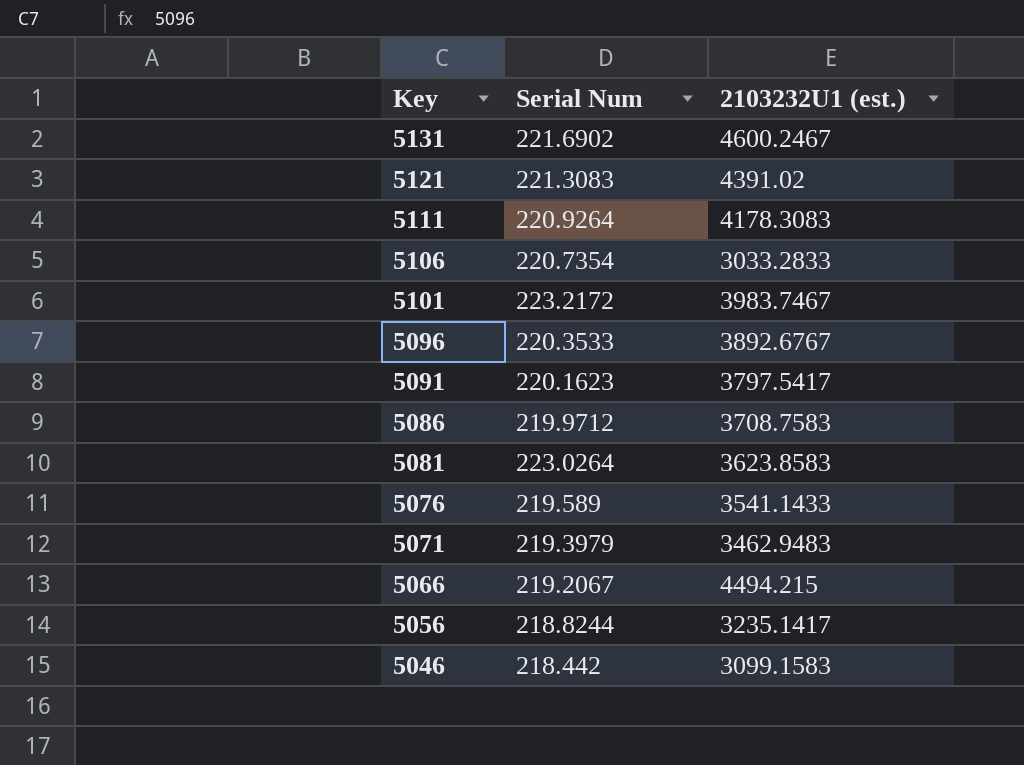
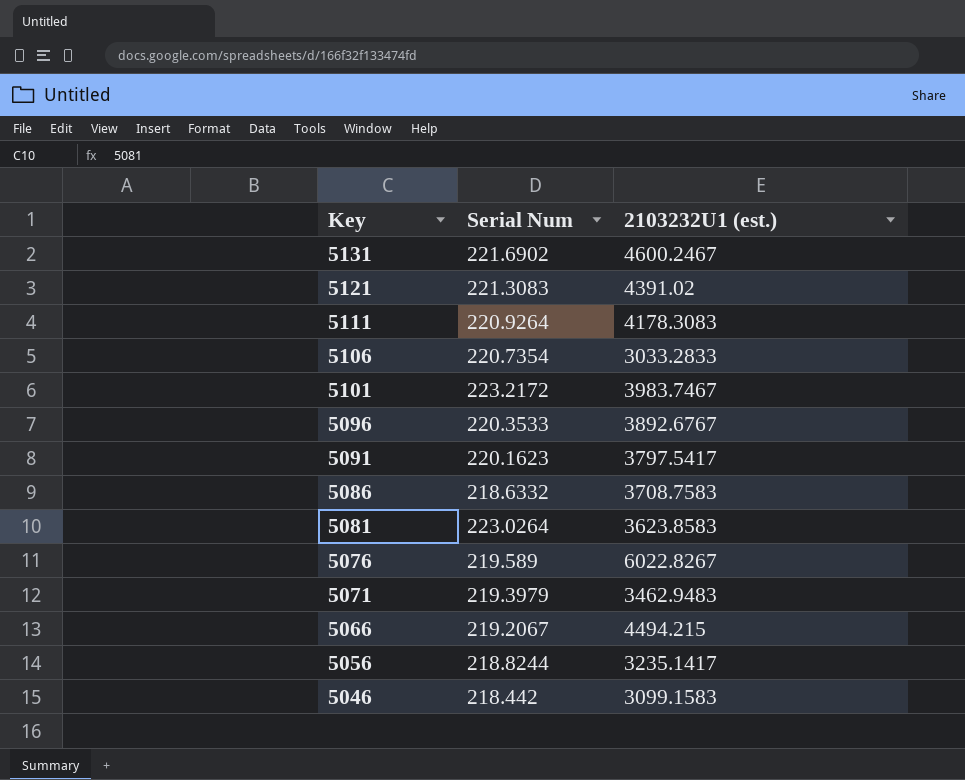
5086 | Serial Num: 219.9712 -> 218.6332
5076 | 2103232U1 (est.): 3541.1433 -> 6022.8267

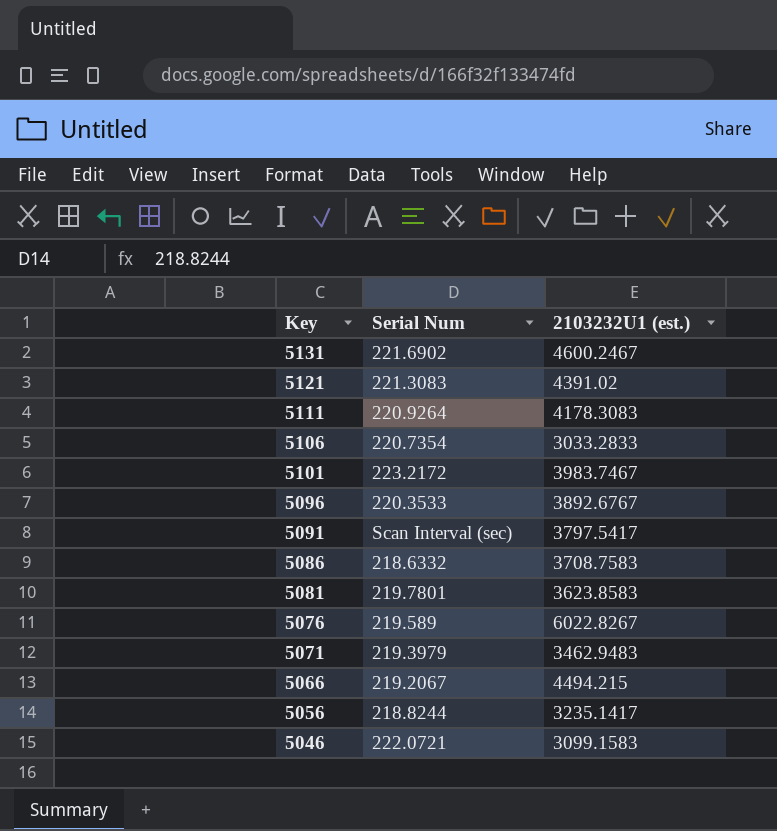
5091 | Serial Num: 220.1623 -> Scan Interval (sec)
5081 | Serial Num: 223.0264 -> 219.7801
5046 | Serial Num: 218.442 -> 222.0721

